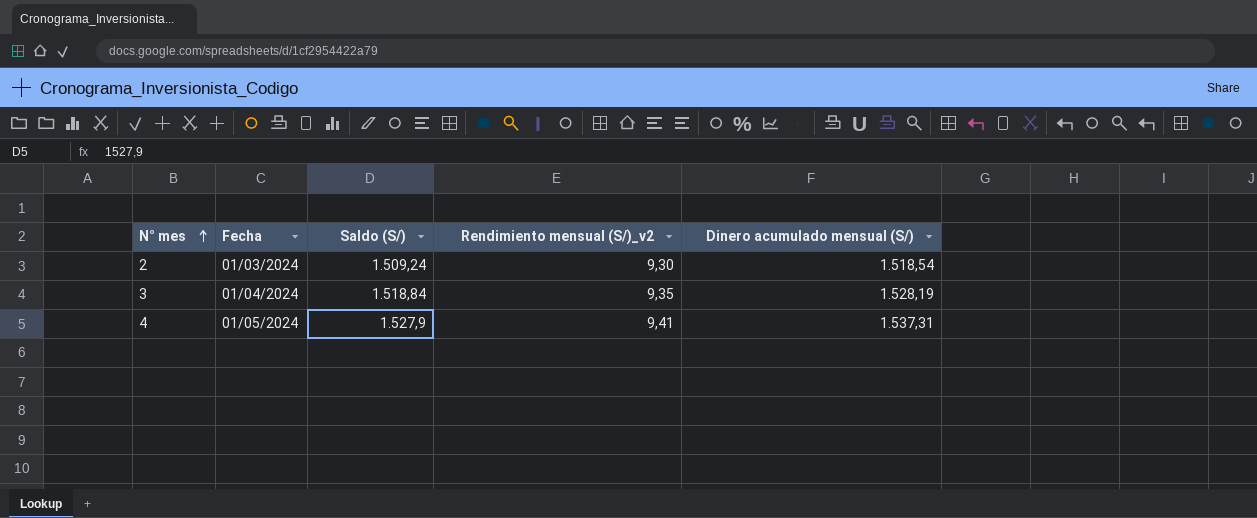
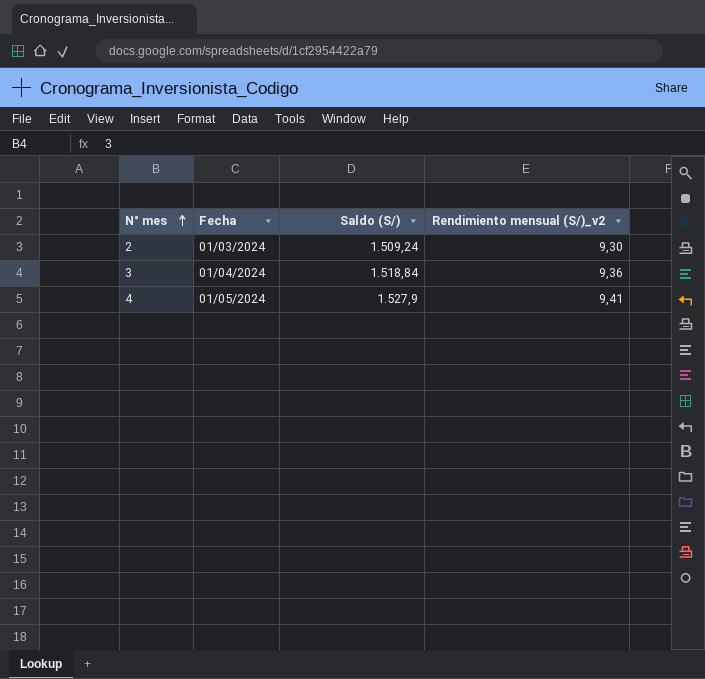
column Dinero acumulado mensual (S/) | formula: [Saldo (S/)] + [Rendimiento mensual (S/)_v2] -> none
3 | Rendimiento mensual (S/)_v2: 9,35 -> 9,36

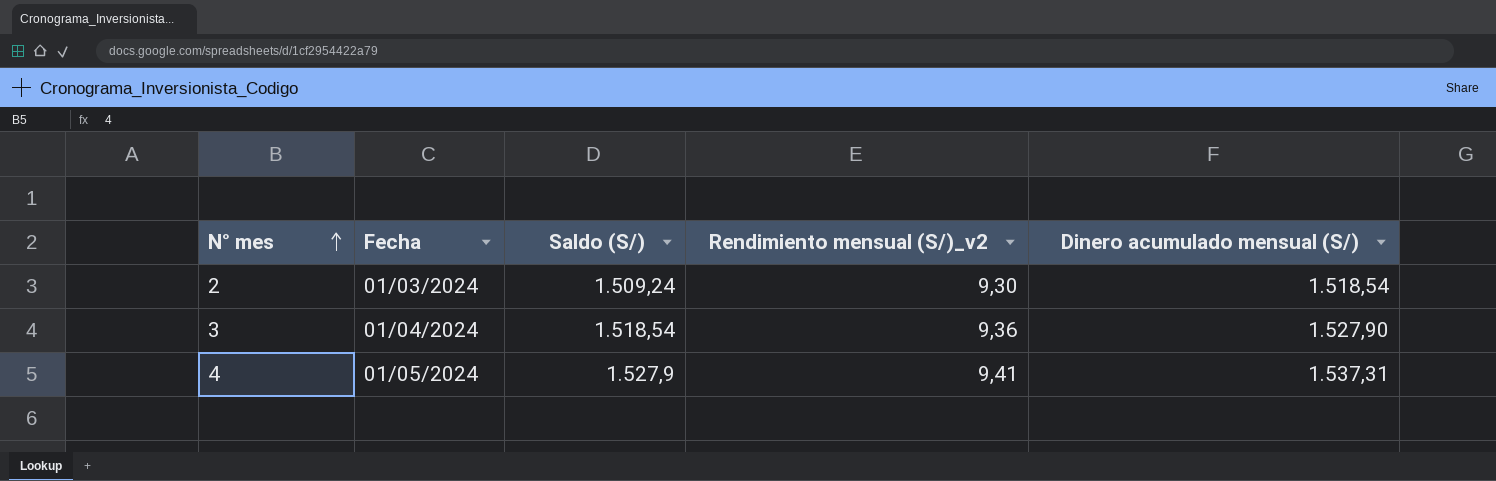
column Dinero acumulado mensual (S/) | formula: none -> [Saldo (S/)] + [Rendimiento mensual (S/)_v2]
3 | Saldo (S/): 1.518,84 -> 1.518,54

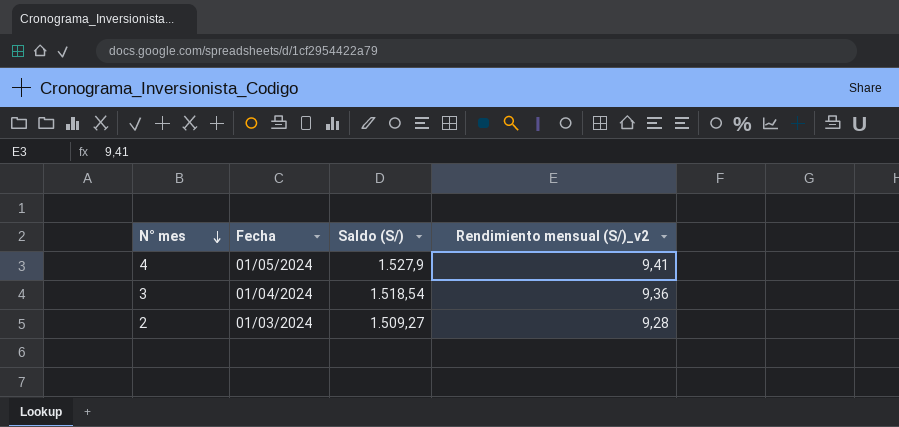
row order: N° mes ascending -> N° mes descending
column Dinero acumulado mensual (S/) | formula: [Saldo (S/)] + [Rendimiento mensual (S/)_v2] -> none
2 | Saldo (S/): 1.509,24 -> 1.509,27
2 | Rendimiento mensual (S/)_v2: 9,30 -> 9,28

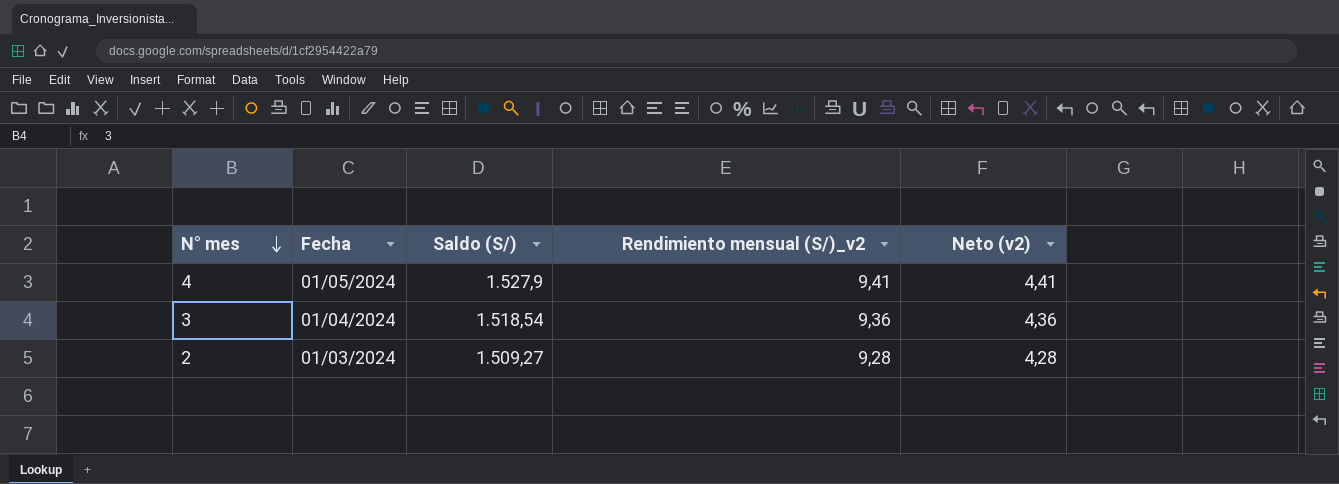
column Neto (v2) | formula: none -> [Rendimiento mensual (S/)_v2] - 5

